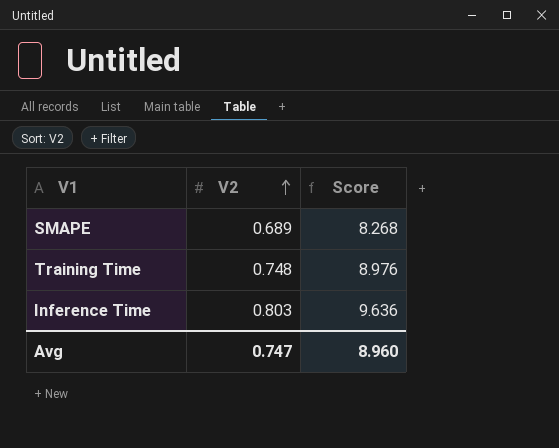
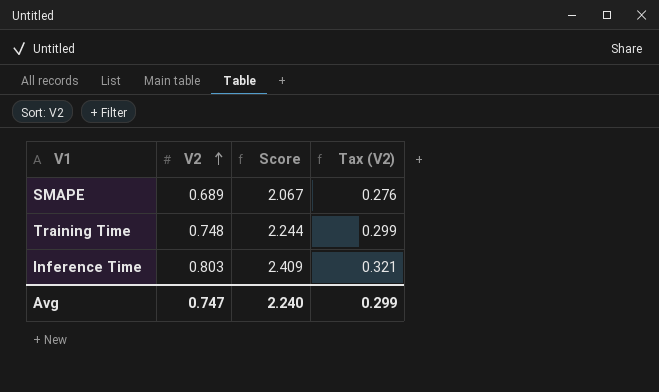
column Score | formula: [V2] * 12 -> [V2] * 3
column Tax (V2) | formula: none -> [V2] * 0.4
Avg | Score: 8.960 -> 2.240

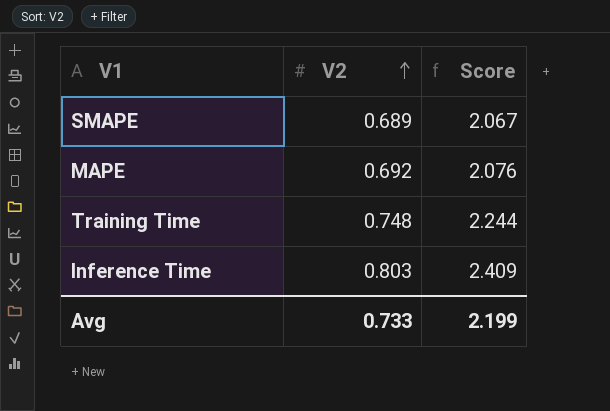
column Tax (V2) | formula: [V2] * 0.4 -> none
row MAPE: none -> 0.692 | 2.076
Avg | V2: 0.747 -> 0.733
Avg | Score: 2.240 -> 2.199

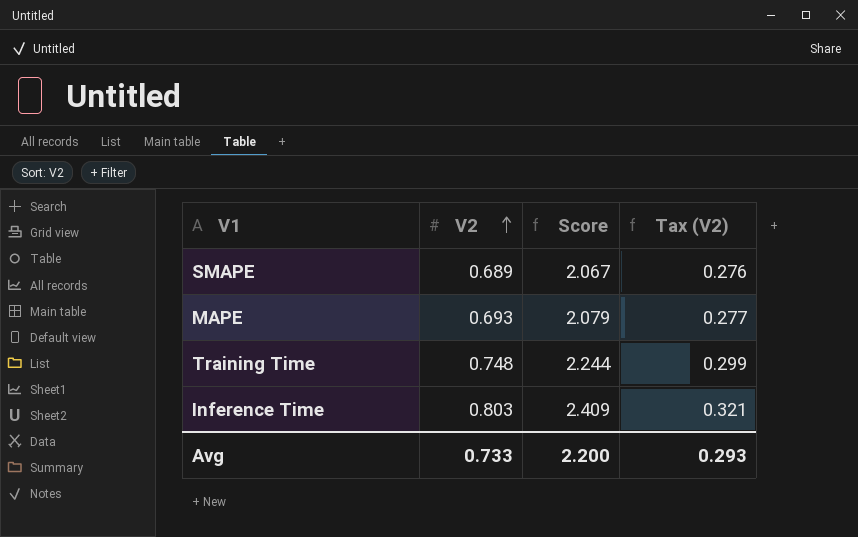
column Tax (V2) | formula: none -> [V2] * 0.4
MAPE | V2: 0.692 -> 0.693
MAPE | Score: 2.076 -> 2.079
Avg | Score: 2.199 -> 2.200

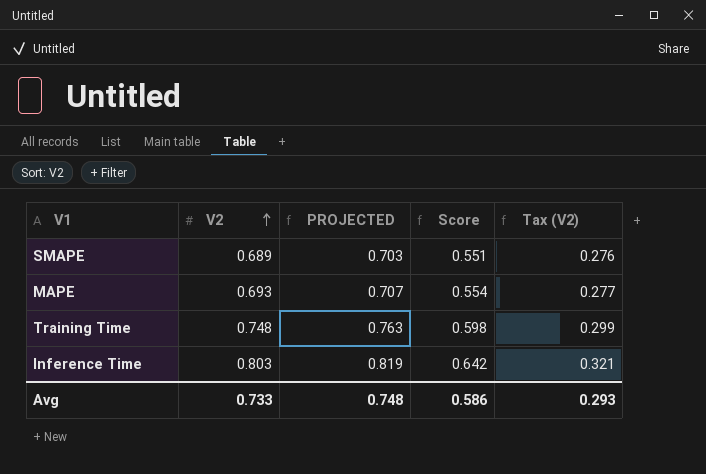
column PROJECTED | formula: none -> [V2] * 1.02
column Score | formula: [V2] * 3 -> [V2] * 0.8
Avg | Score: 2.200 -> 0.586

